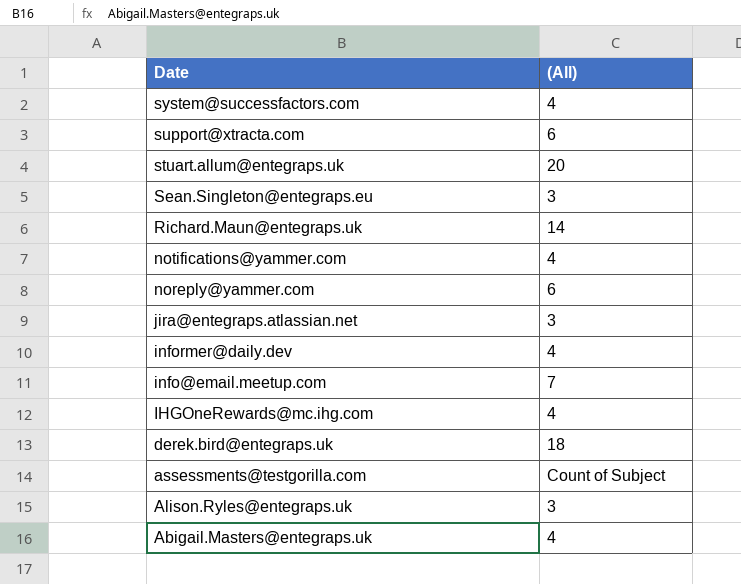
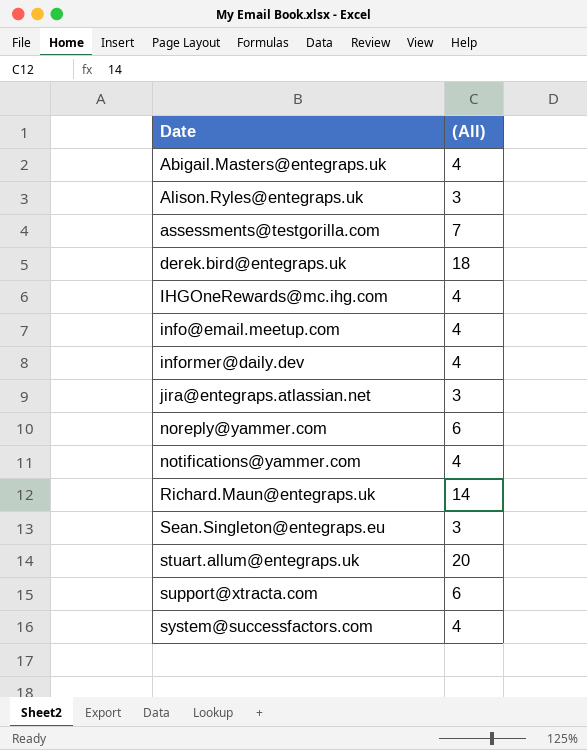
row order: Date descending -> Date ascending
assessments@testgorilla.com | (All): Count of Subject -> 7
info@email.meetup.com | (All): 7 -> 4

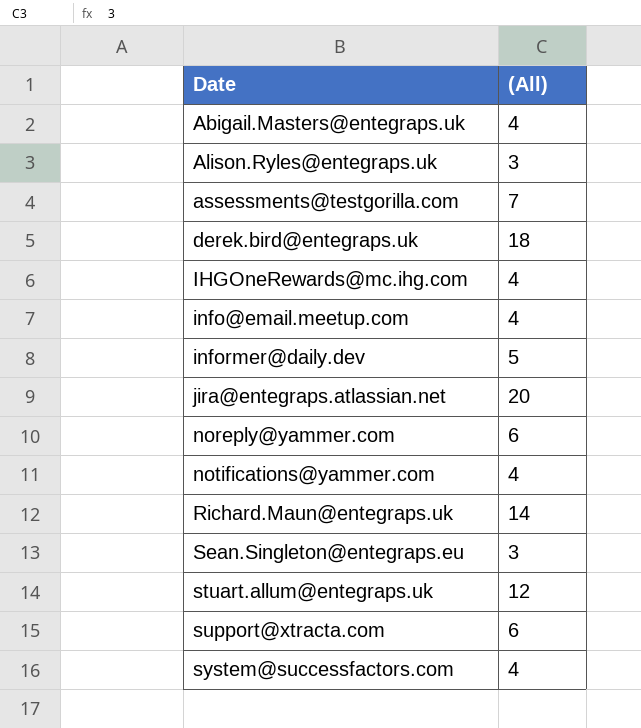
informer@daily.dev | (All): 4 -> 5
jira@entegraps.atlassian.net | (All): 3 -> 20
stuart.allum@entegraps.uk | (All): 20 -> 12

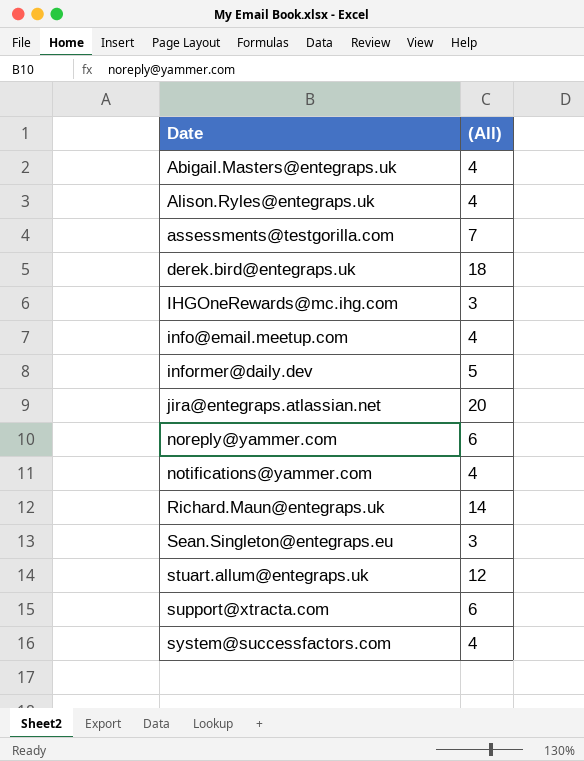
Alison.Ryles@entegraps.uk | (All): 3 -> 4
IHGOneRewards@mc.ihg.com | (All): 4 -> 3

